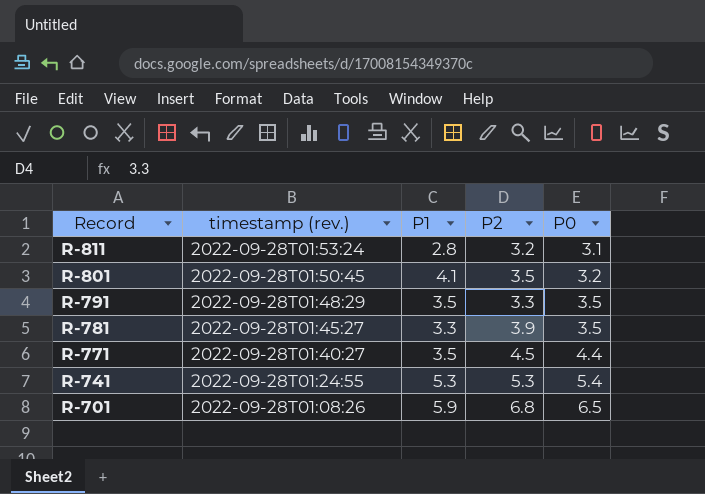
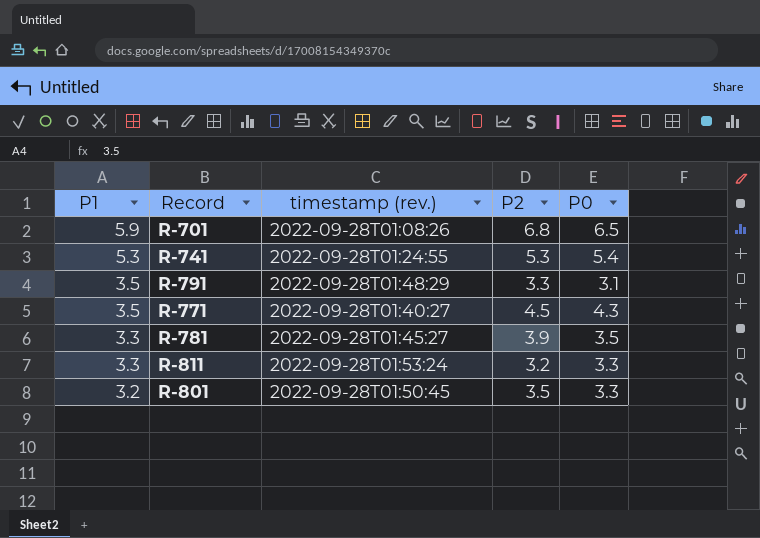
row order: Record descending -> P1 descending
column P1 | position: 3 -> 1
R-791 | P0: 3.5 -> 3.1
R-771 | P0: 4.4 -> 4.3
R-811 | P1: 2.8 -> 3.3
R-811 | P0: 3.1 -> 3.3
R-801 | P1: 4.1 -> 3.2
R-801 | P0: 3.2 -> 3.3

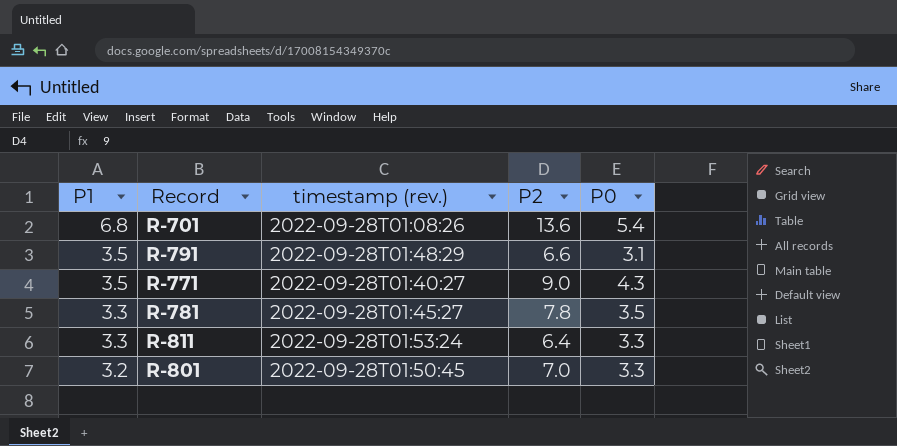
row R-741: 5.3 | 2022-09-28T01:24:55 | 5.3 | 5.4 -> none
R-701 | P1: 5.9 -> 6.8
R-701 | P2: 6.8 -> 13.6
R-701 | P0: 6.5 -> 5.4
R-791 | P2: 3.3 -> 6.6
R-771 | P2: 4.5 -> 9.0
R-781 | P2: 3.9 -> 7.8
R-811 | P2: 3.2 -> 6.4
R-801 | P2: 3.5 -> 7.0

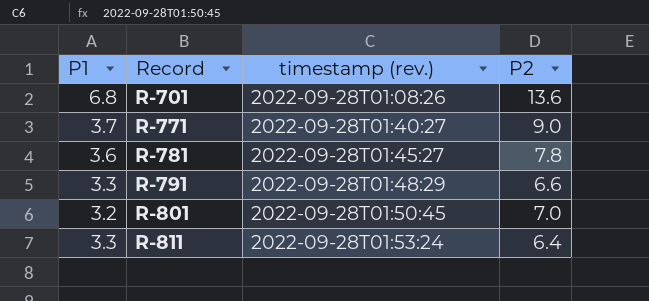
row order: P1 descending -> Record ascending
column P0 | position: 5 -> none
R-771 | P1: 3.5 -> 3.7
R-781 | P1: 3.3 -> 3.6
R-791 | P1: 3.5 -> 3.3

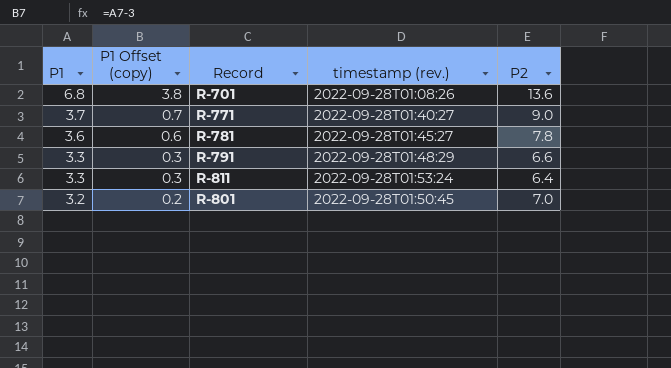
row order: Record ascending -> P1 descending
column P1 Offset (copy) | formula: none -> [P1] - 3

